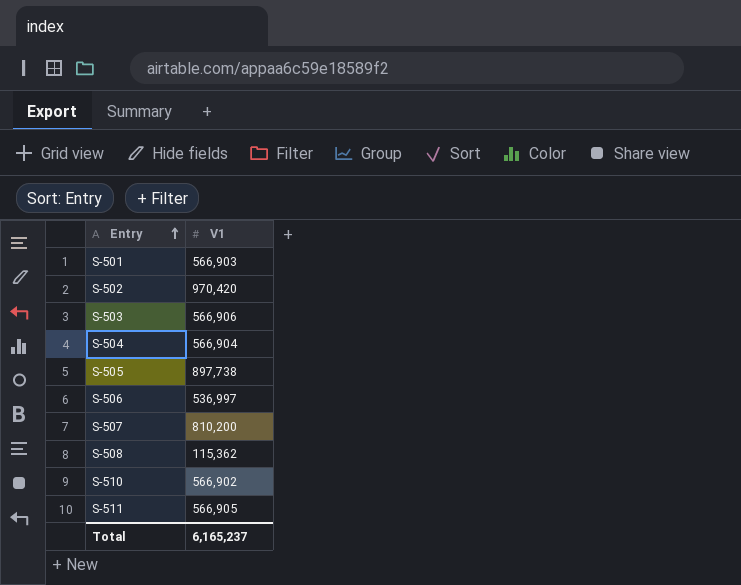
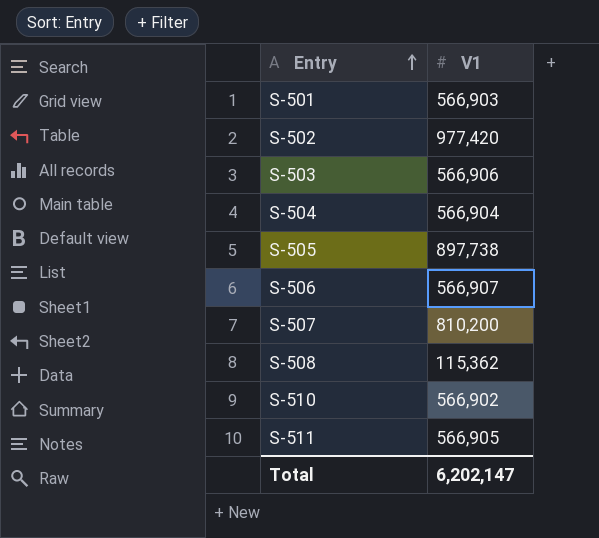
S-502 | V1: 970,420 -> 977,420
S-506 | V1: 536,997 -> 566,907
Total | V1: 6,165,237 -> 6,202,147

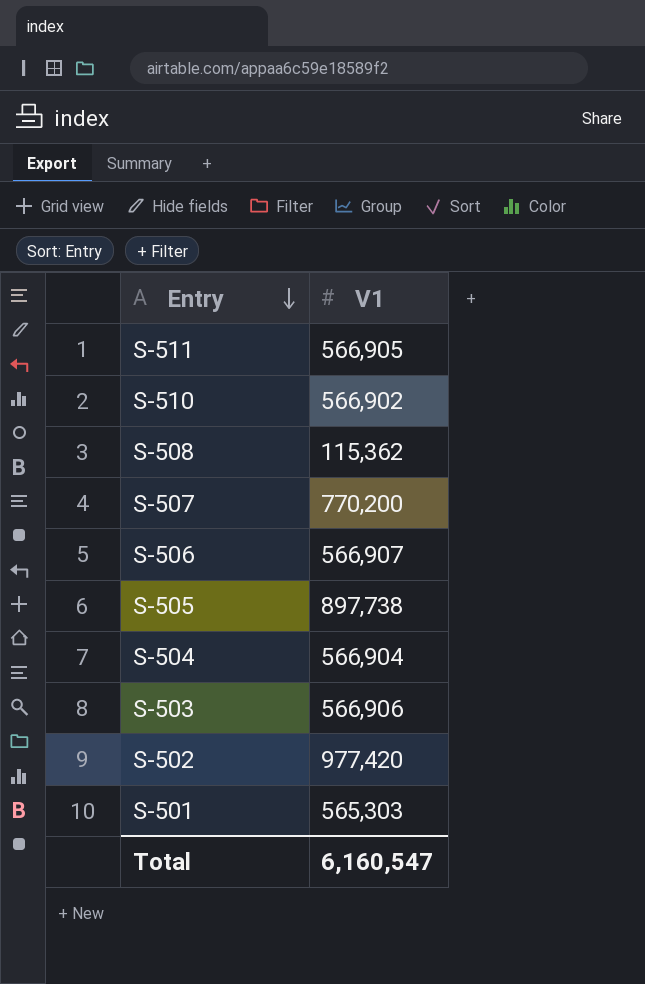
row order: Entry ascending -> Entry descending
S-507 | V1: 810,200 -> 770,200
S-501 | V1: 566,903 -> 565,303
Total | V1: 6,202,147 -> 6,160,547

